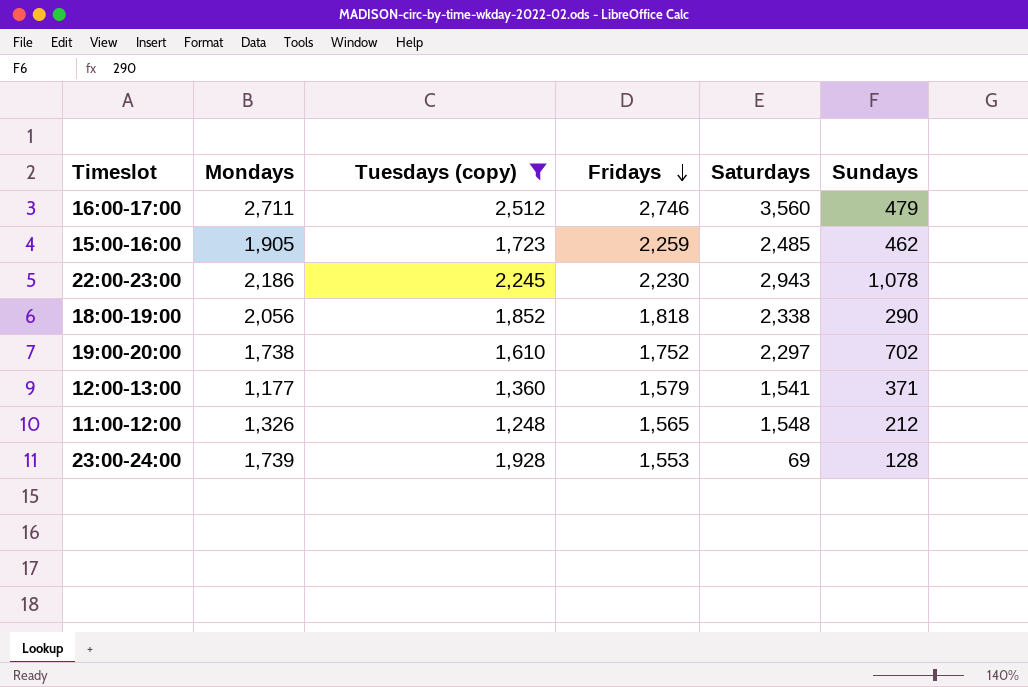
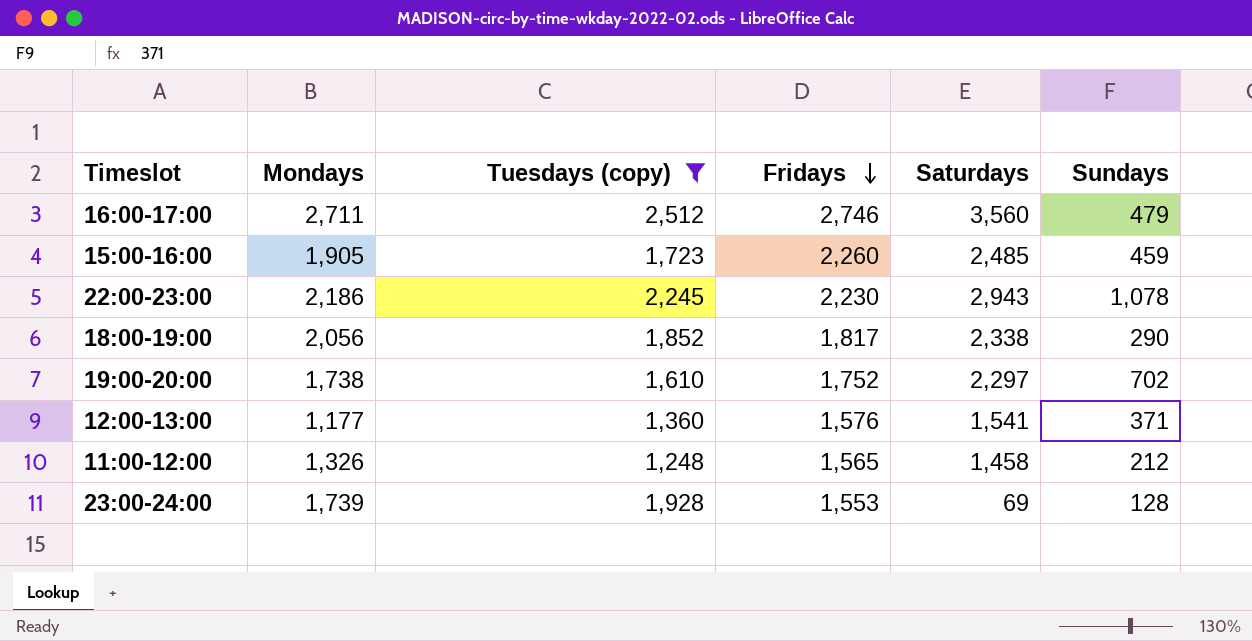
15:00-16:00 | Fridays: 2,259 -> 2,260
15:00-16:00 | Sundays: 462 -> 459
18:00-19:00 | Fridays: 1,818 -> 1,817
12:00-13:00 | Fridays: 1,579 -> 1,576
11:00-12:00 | Saturdays: 1,548 -> 1,458

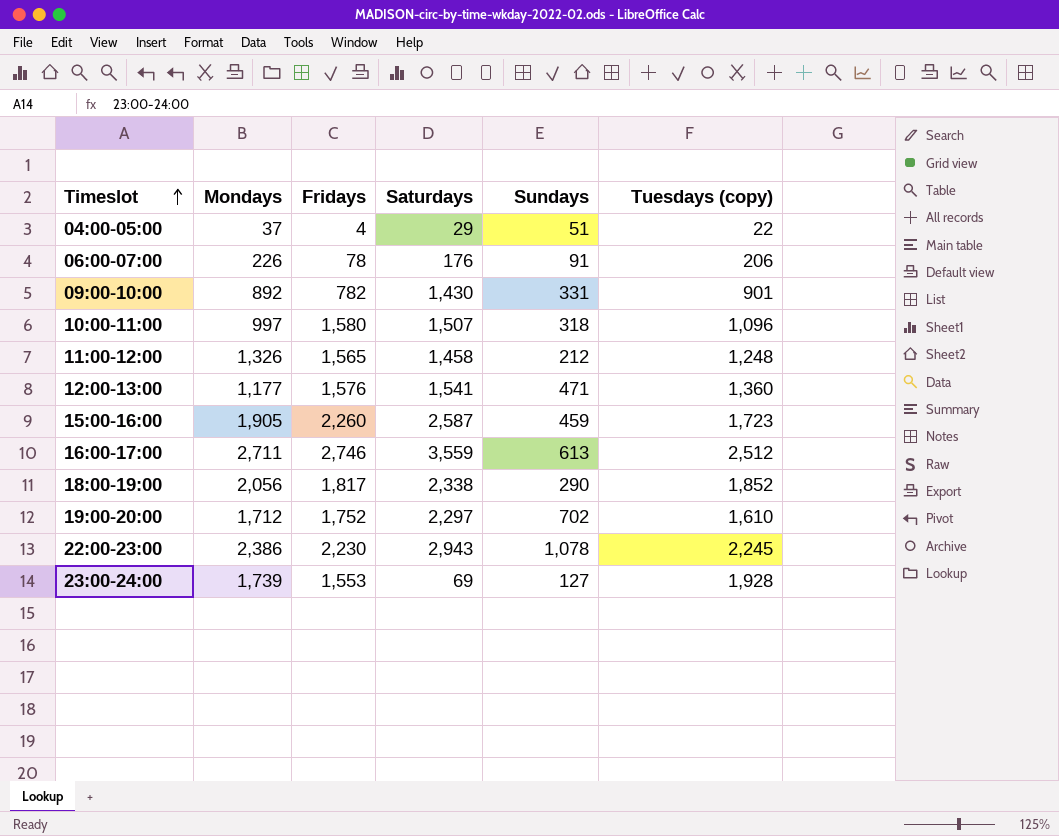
filter: Tuesdays (copy) >= 1,248 -> none
row order: Fridays descending -> Timeslot ascending
column Tuesdays (copy) | position: 3 -> 6
12:00-13:00 | Sundays: 371 -> 471
15:00-16:00 | Saturdays: 2,485 -> 2,587
16:00-17:00 | Saturdays: 3,560 -> 3,559
16:00-17:00 | Sundays: 479 -> 613
19:00-20:00 | Mondays: 1,738 -> 1,712
22:00-23:00 | Mondays: 2,186 -> 2,386
23:00-24:00 | Sundays: 128 -> 127

